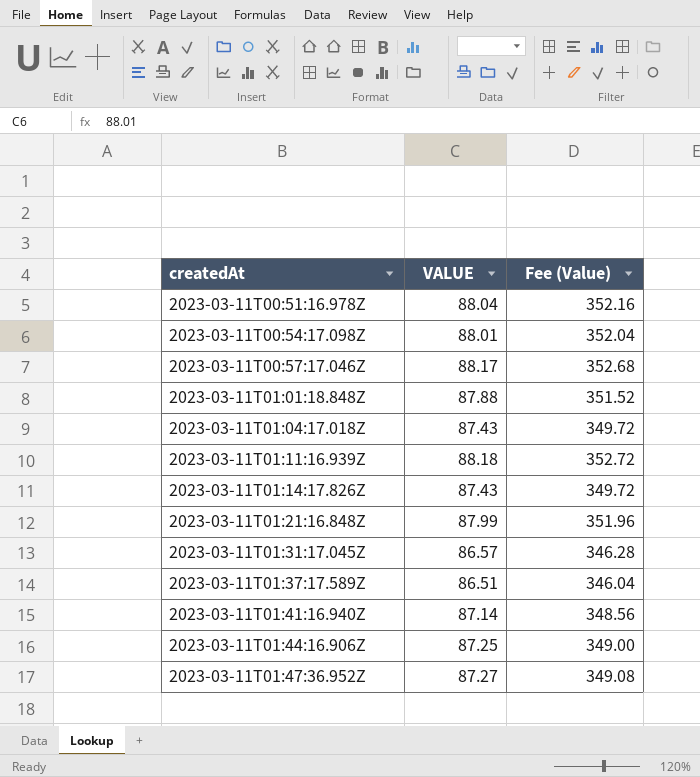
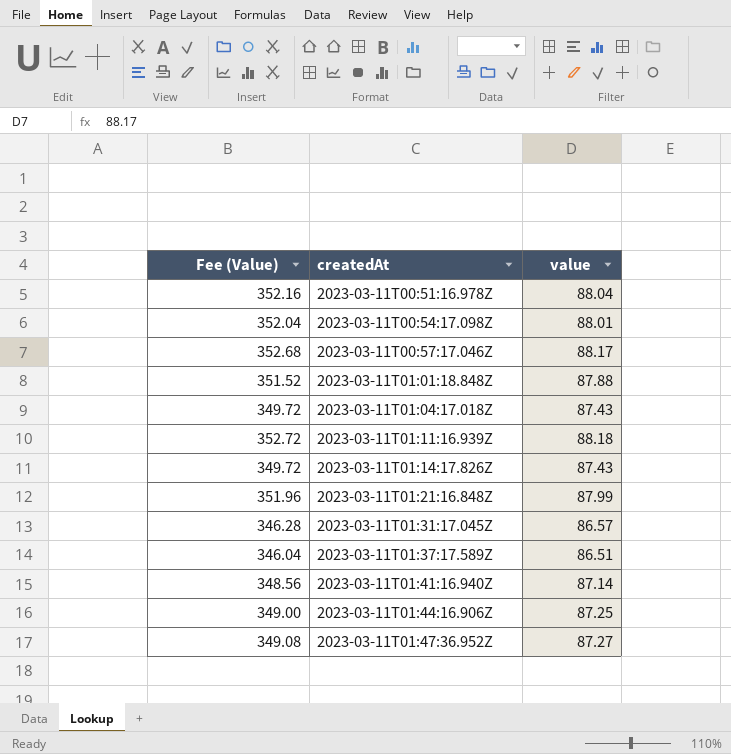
column Fee (Value) | position: 3 -> 1
column name: VALUE -> value

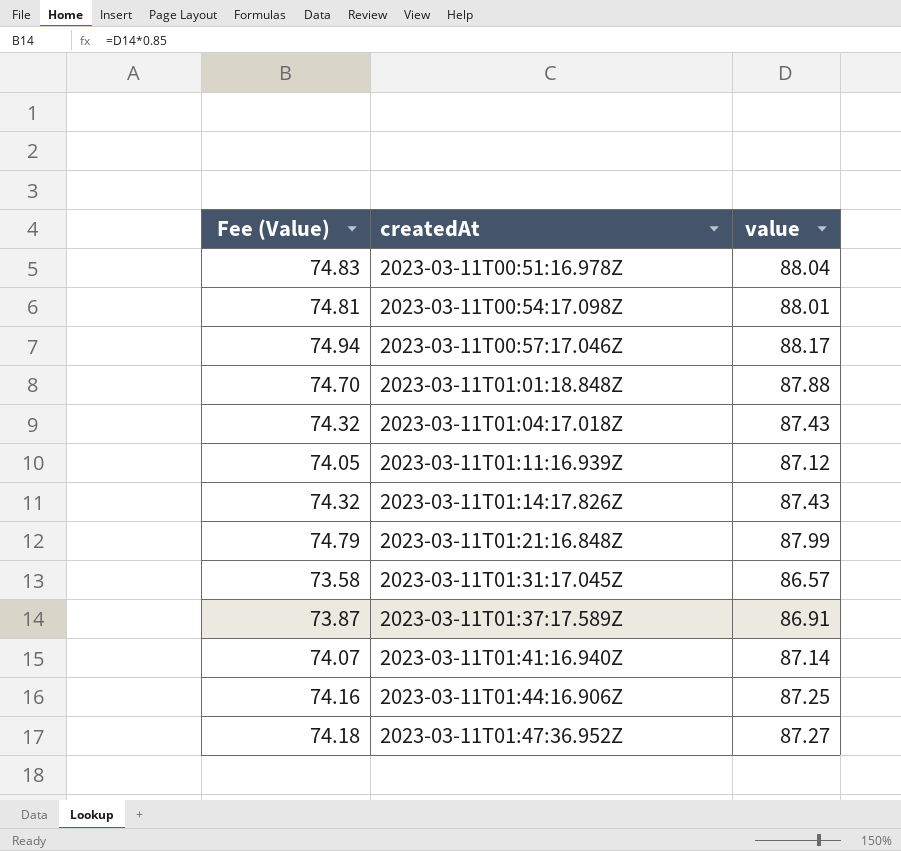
column Fee (Value) | formula: [value] * 4 -> [value] * 0.85
2023-03-11T01:11:16.939Z | value: 88.18 -> 87.12
2023-03-11T01:37:17.589Z | value: 86.51 -> 86.91

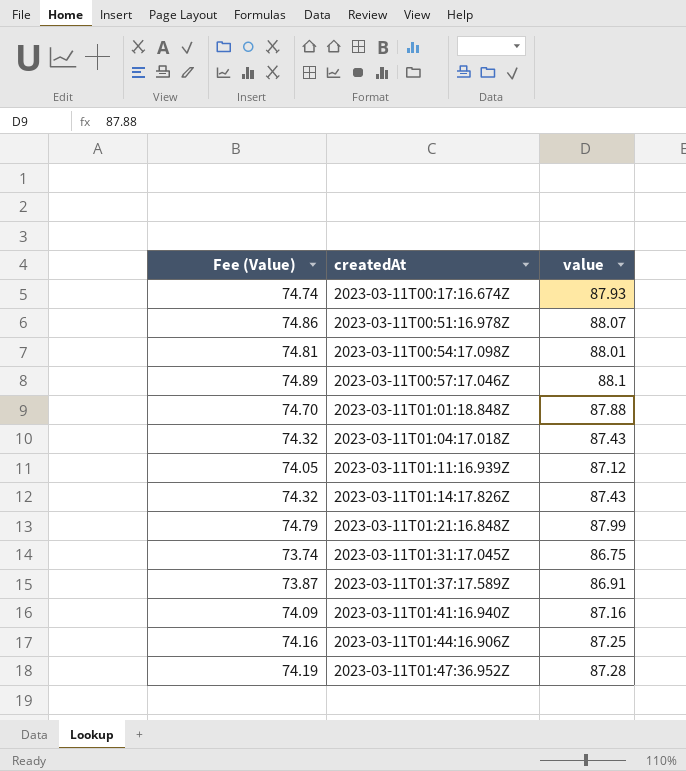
row 2023-03-11T00:17:16.674Z: none -> 74.74 | 87.93
2023-03-11T00:51:16.978Z | Fee (Value): 74.83 -> 74.86
2023-03-11T00:51:16.978Z | value: 88.04 -> 88.07
2023-03-11T00:57:17.046Z | Fee (Value): 74.94 -> 74.89
2023-03-11T00:57:17.046Z | value: 88.17 -> 88.1
2023-03-11T01:31:17.045Z | Fee (Value): 73.58 -> 73.74
2023-03-11T01:31:17.045Z | value: 86.57 -> 86.75
2023-03-11T01:41:16.940Z | Fee (Value): 74.07 -> 74.09
2023-03-11T01:41:16.940Z | value: 87.14 -> 87.16
2023-03-11T01:47:36.952Z | Fee (Value): 74.18 -> 74.19
2023-03-11T01:47:36.952Z | value: 87.27 -> 87.28

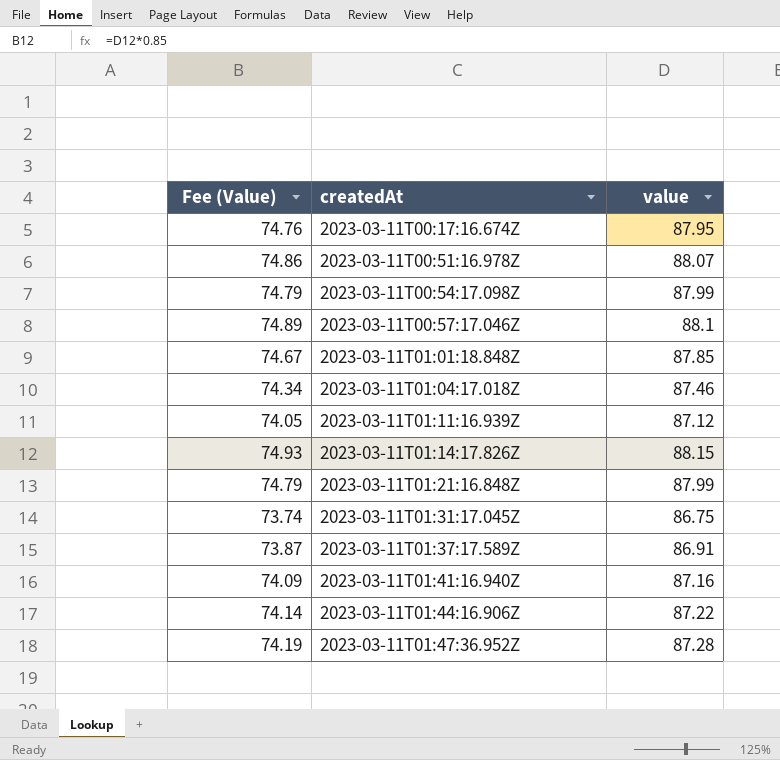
2023-03-11T00:17:16.674Z | Fee (Value): 74.74 -> 74.76
2023-03-11T00:17:16.674Z | value: 87.93 -> 87.95
2023-03-11T00:54:17.098Z | Fee (Value): 74.81 -> 74.79
2023-03-11T00:54:17.098Z | value: 88.01 -> 87.99
2023-03-11T01:01:18.848Z | Fee (Value): 74.70 -> 74.67
2023-03-11T01:01:18.848Z | value: 87.88 -> 87.85
2023-03-11T01:04:17.018Z | Fee (Value): 74.32 -> 74.34
2023-03-11T01:04:17.018Z | value: 87.43 -> 87.46
2023-03-11T01:14:17.826Z | Fee (Value): 74.32 -> 74.93
2023-03-11T01:14:17.826Z | value: 87.43 -> 88.15
2023-03-11T01:44:16.906Z | Fee (Value): 74.16 -> 74.14
2023-03-11T01:44:16.906Z | value: 87.25 -> 87.22

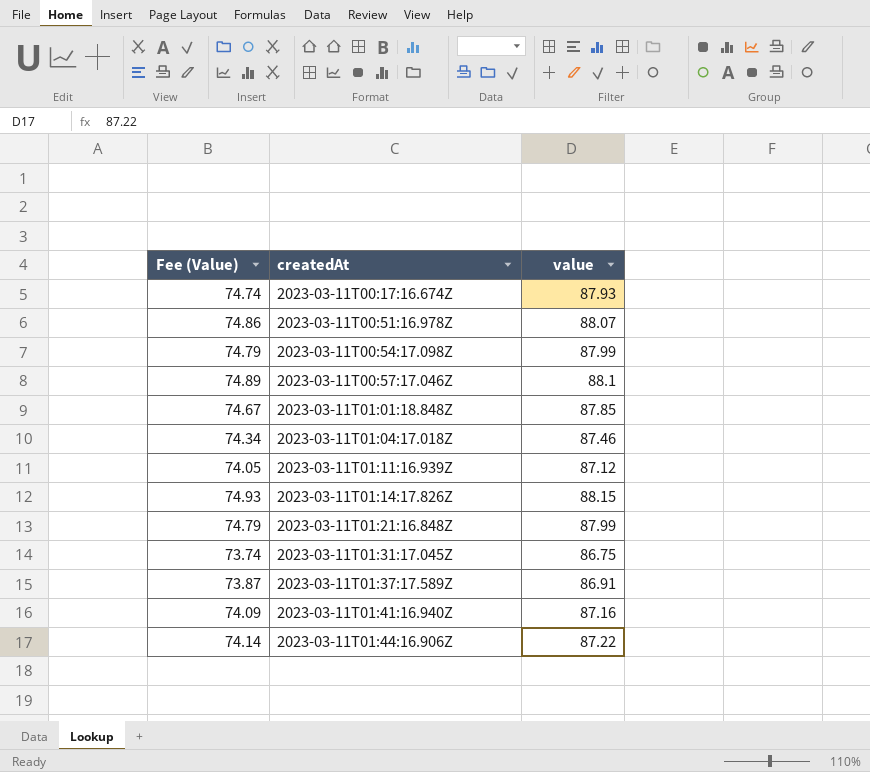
row 2023-03-11T01:47:36.952Z: 74.19 | 87.28 -> none
2023-03-11T00:17:16.674Z | Fee (Value): 74.76 -> 74.74
2023-03-11T00:17:16.674Z | value: 87.95 -> 87.93

